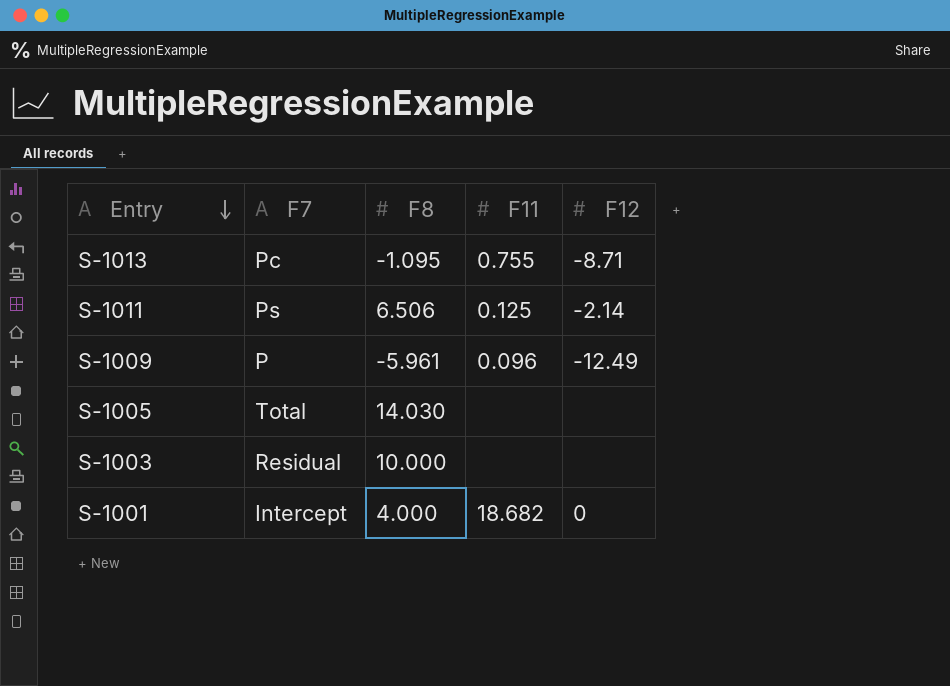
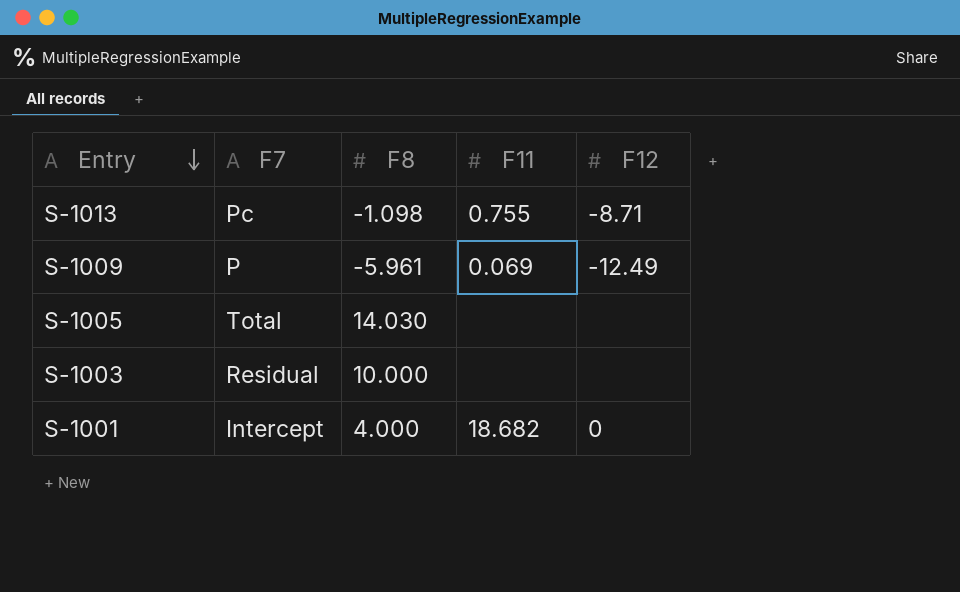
row S-1011: Ps | 6.506 | 0.125 | -2.14 -> none
S-1013 | F8: -1.095 -> -1.098
S-1009 | F11: 0.096 -> 0.069

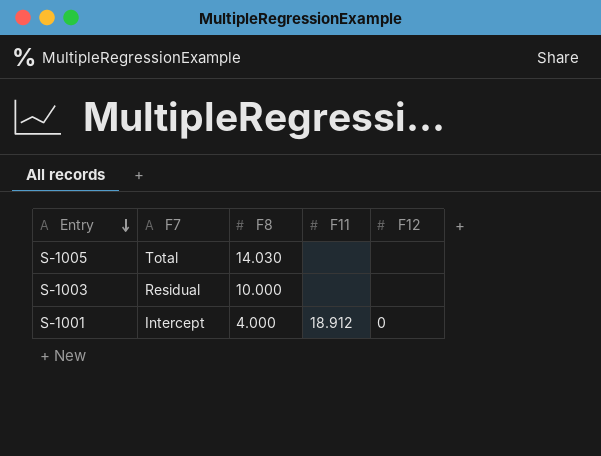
row S-1013: Pc | -1.098 | 0.755 | -8.71 -> none
row S-1009: P | -5.961 | 0.069 | -12.49 -> none
S-1001 | F11: 18.682 -> 18.912

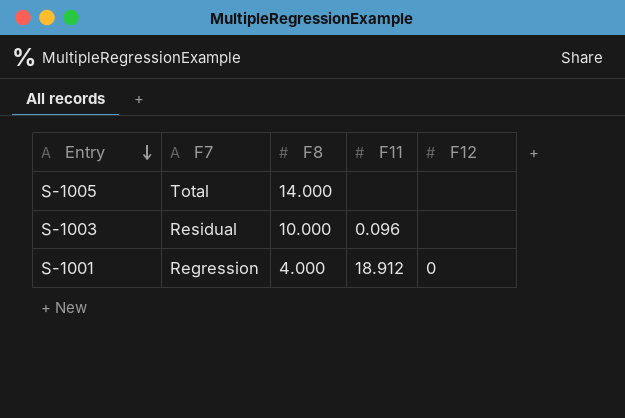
S-1005 | F8: 14.030 -> 14.000
S-1003 | F11: none -> 0.096
S-1001 | F7: Intercept -> Regression

